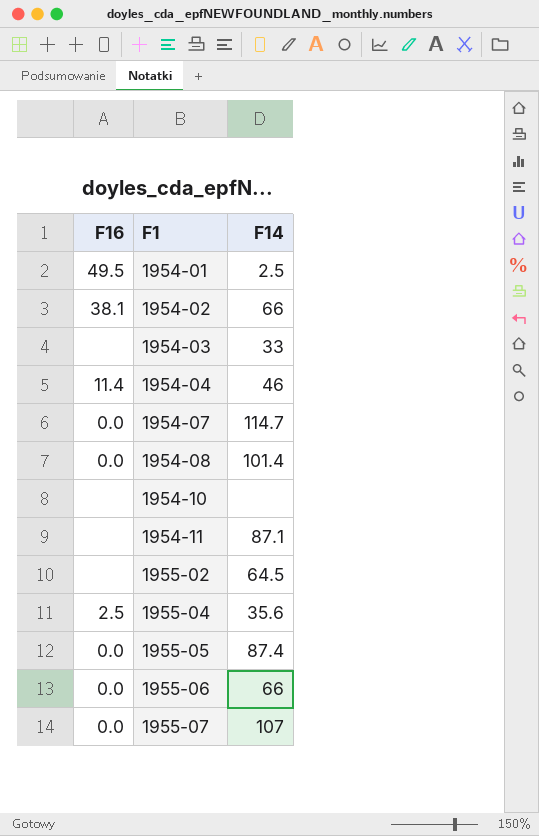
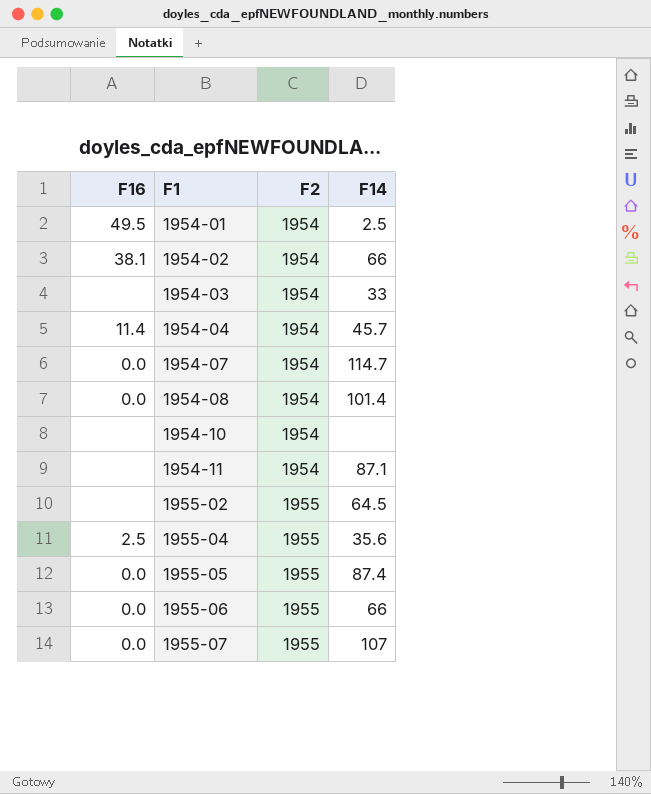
column F2 | position: none -> 3
1954-04 | F14: 46 -> 45.7

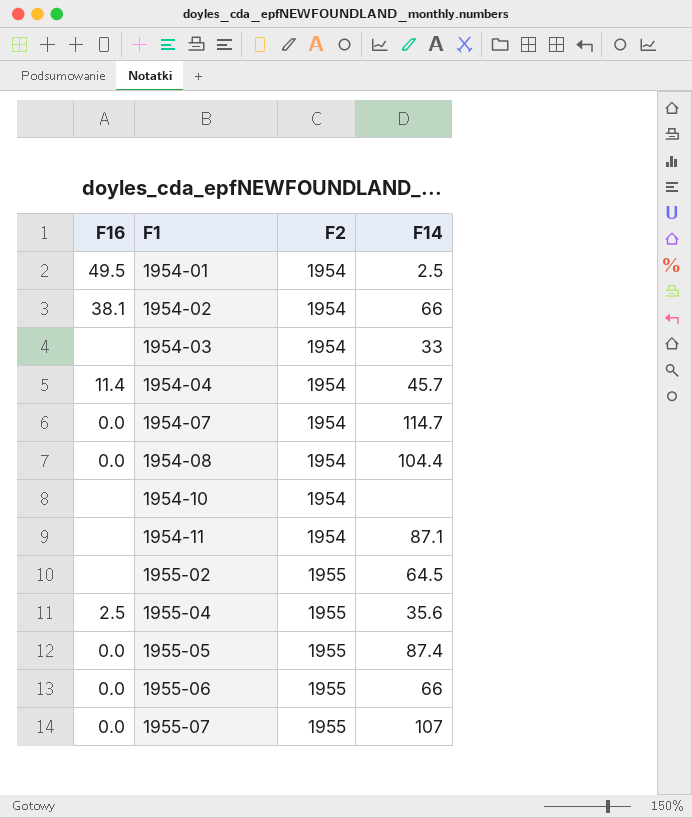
1954-08 | F14: 101.4 -> 104.4

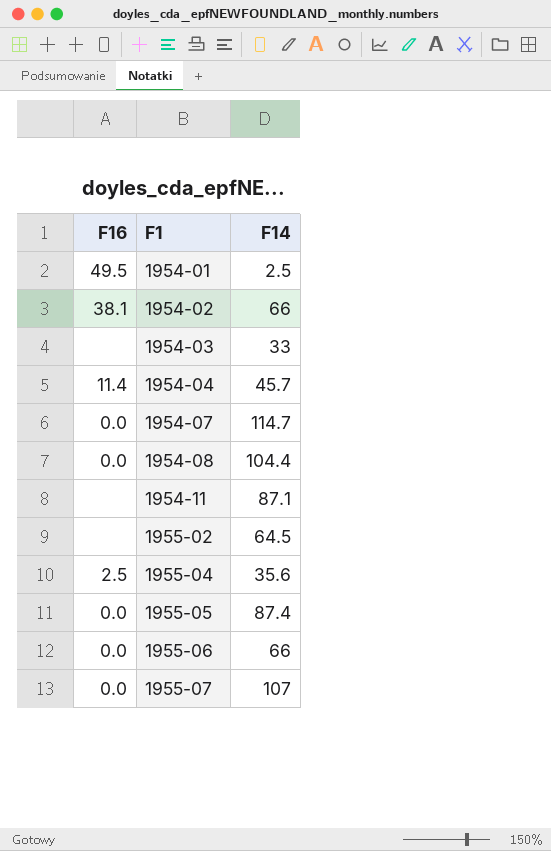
column F2 | position: 3 -> none
row 1954-10: none | 1954 | none -> none

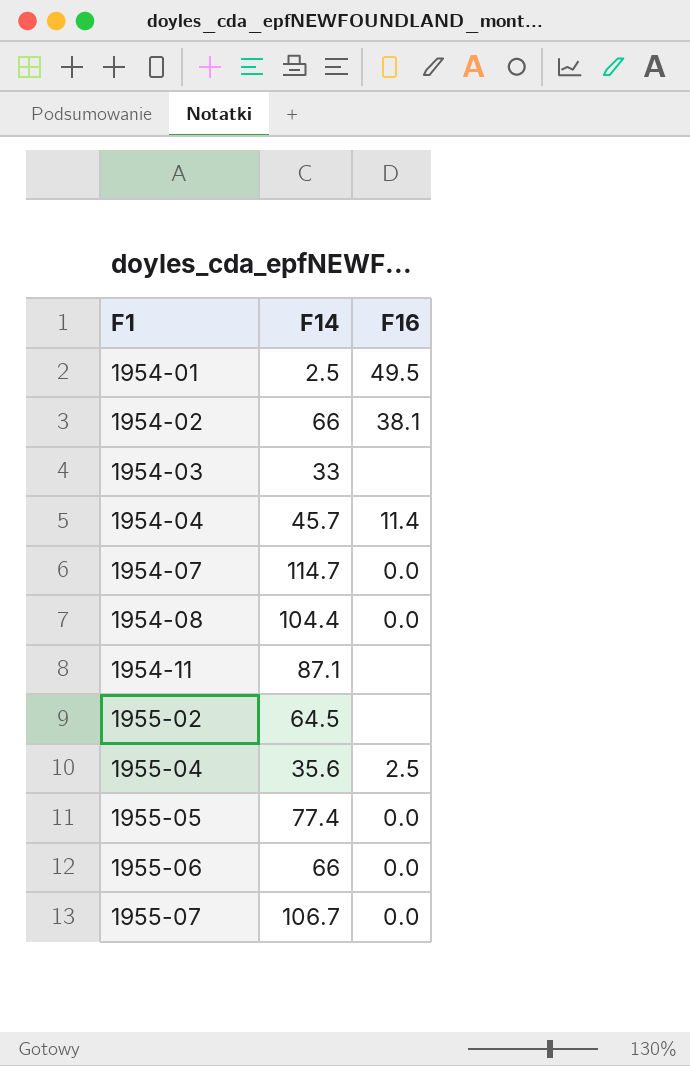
column F16 | position: 1 -> 3
1955-05 | F14: 87.4 -> 77.4
1955-07 | F14: 107 -> 106.7

